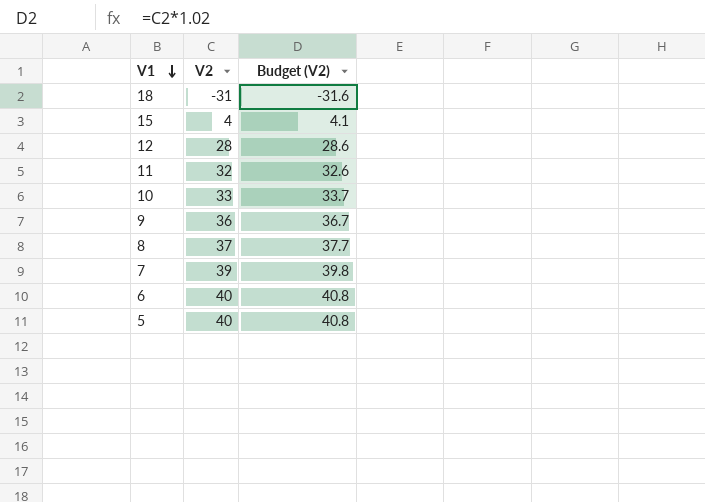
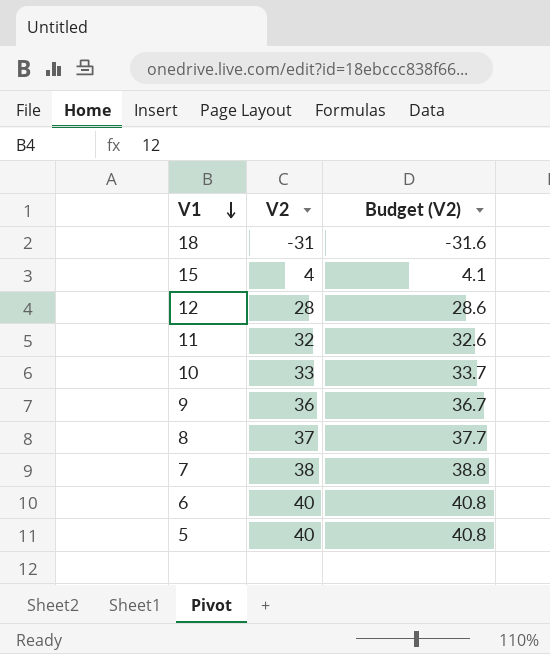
7 | V2: 39 -> 38
7 | Budget (V2): 39.8 -> 38.8

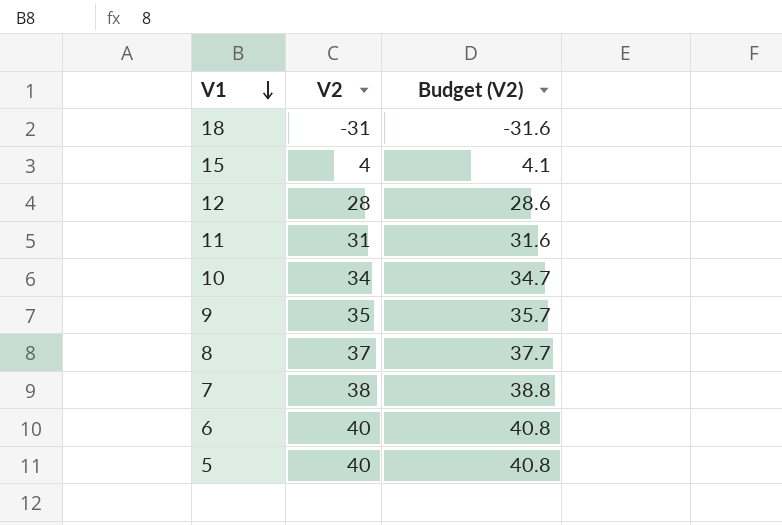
11 | V2: 32 -> 31
11 | Budget (V2): 32.6 -> 31.6
10 | V2: 33 -> 34
10 | Budget (V2): 33.7 -> 34.7
9 | V2: 36 -> 35
9 | Budget (V2): 36.7 -> 35.7

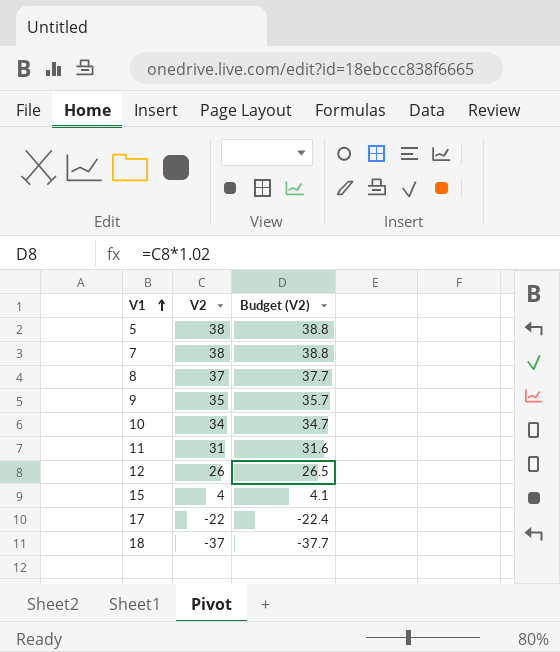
row order: V1 descending -> V1 ascending
row 6: 40 | 40.8 -> none
5 | V2: 40 -> 38
5 | Budget (V2): 40.8 -> 38.8
12 | V2: 28 -> 26
12 | Budget (V2): 28.6 -> 26.5
row 17: none -> -22 | -22.4
18 | V2: -31 -> -37
18 | Budget (V2): -31.6 -> -37.7

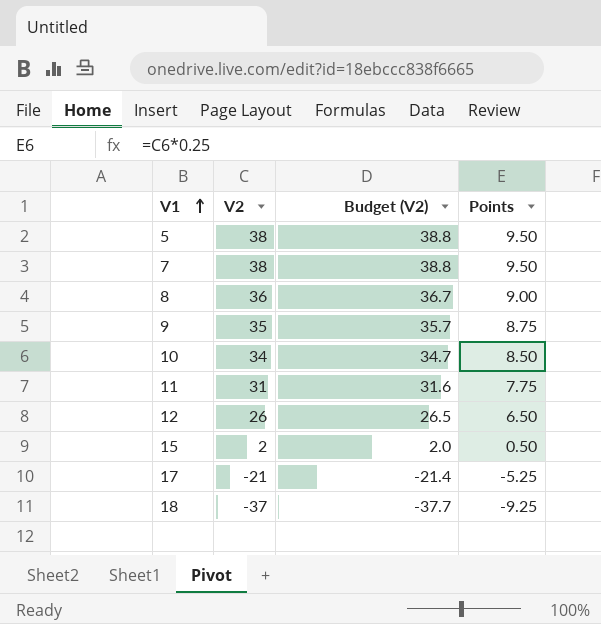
column Points | formula: none -> [V2] * 0.25
8 | V2: 37 -> 36
8 | Budget (V2): 37.7 -> 36.7
15 | V2: 4 -> 2
15 | Budget (V2): 4.1 -> 2.0
17 | V2: -22 -> -21
17 | Budget (V2): -22.4 -> -21.4

